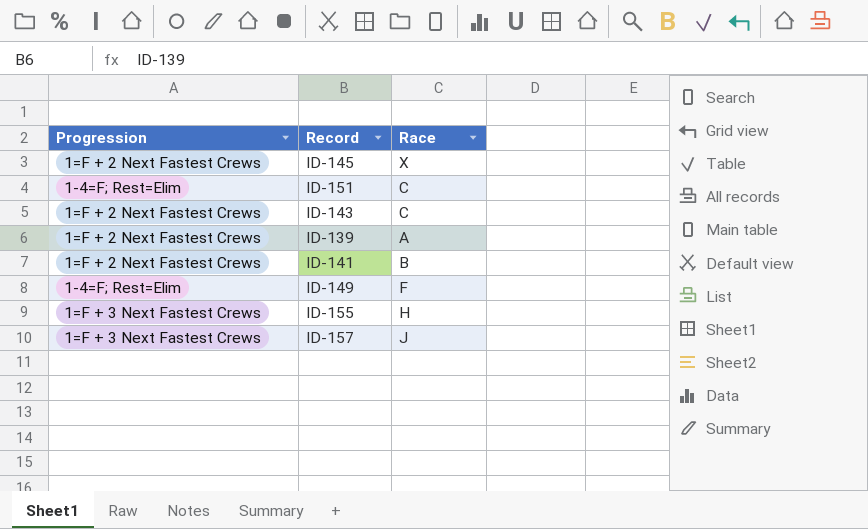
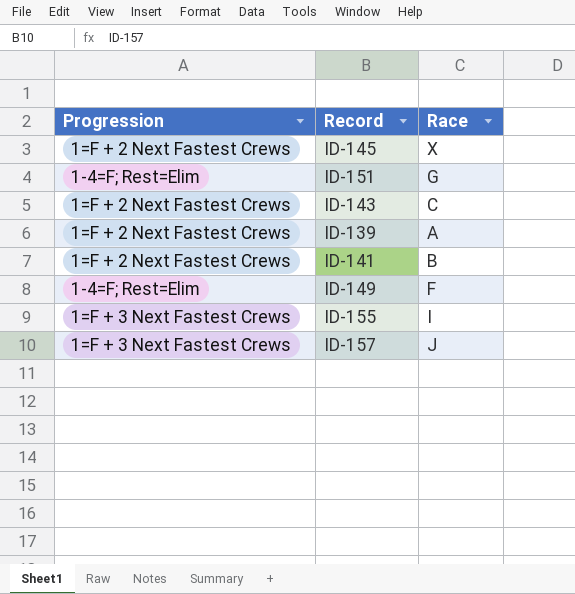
ID-151 | Race: C -> G
ID-155 | Race: H -> I

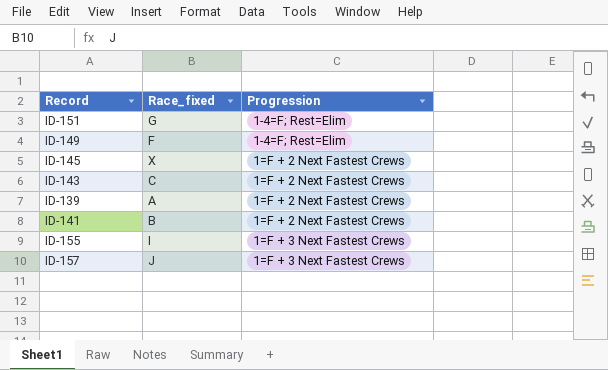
row order: none -> Progression ascending
column name: Race -> Race_fixed
column Progression | position: 1 -> 3

